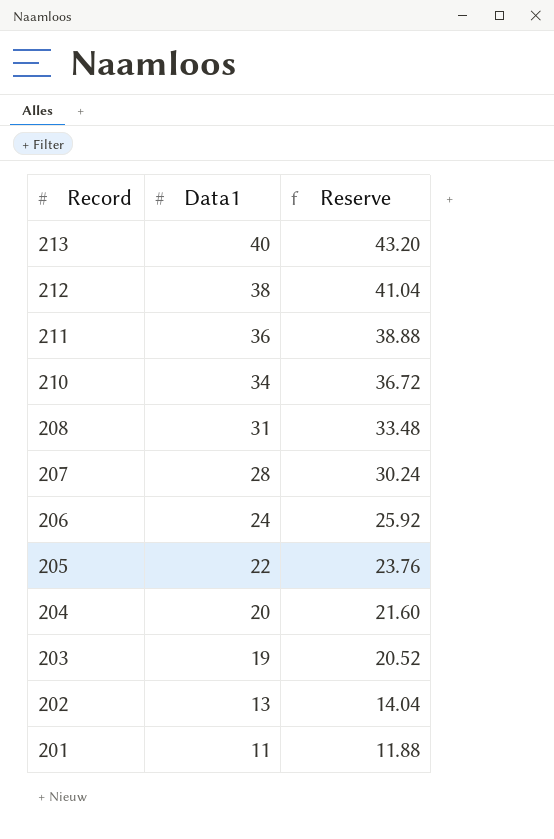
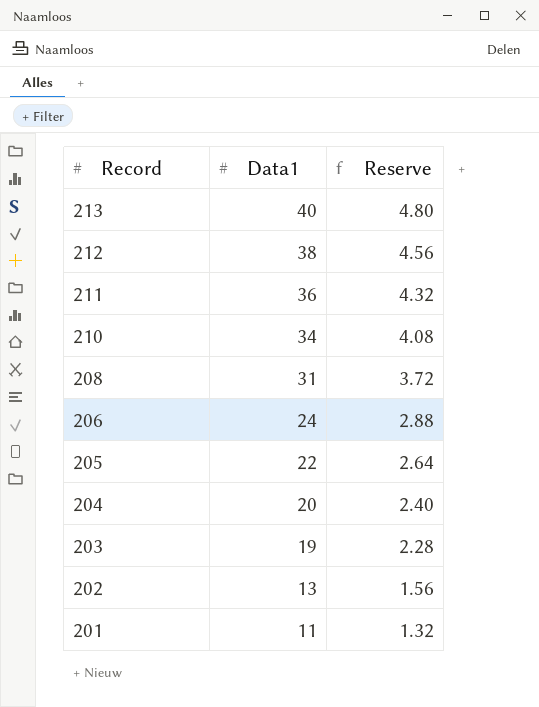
column Reserve | formula: [Data1] * 1.08 -> [Data1] * 0.12
row 207: 28 | 30.24 -> none

